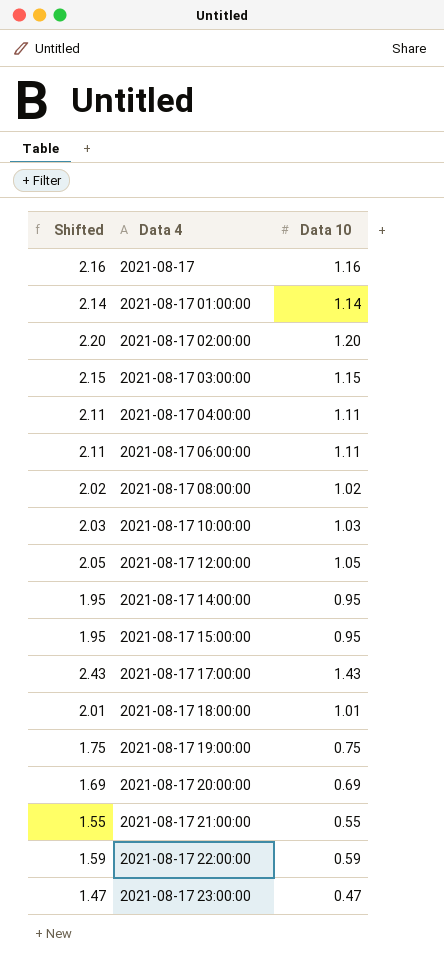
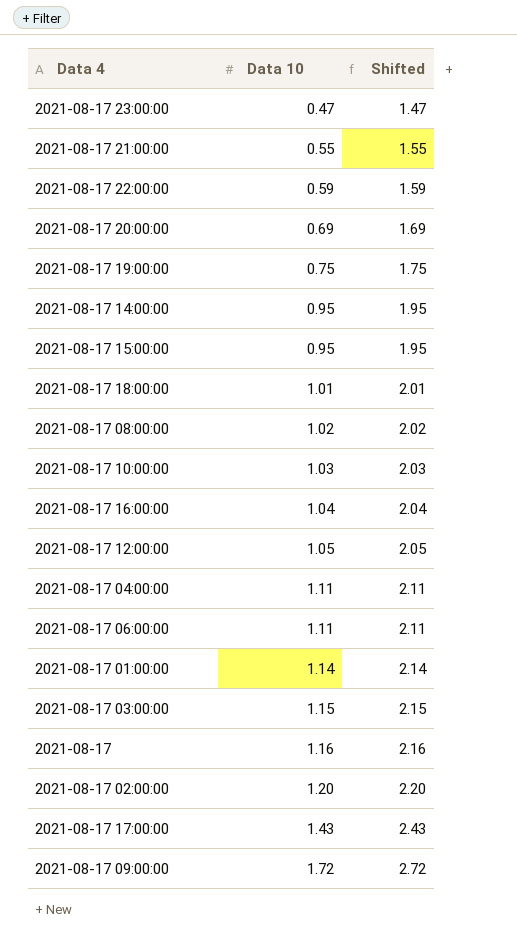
row order: Data 4 ascending -> Data 10 ascending
column Shifted | position: 1 -> 3
row 2021-08-17 16:00:00: none -> 1.04 | 2.04
row 2021-08-17 09:00:00: none -> 1.72 | 2.72

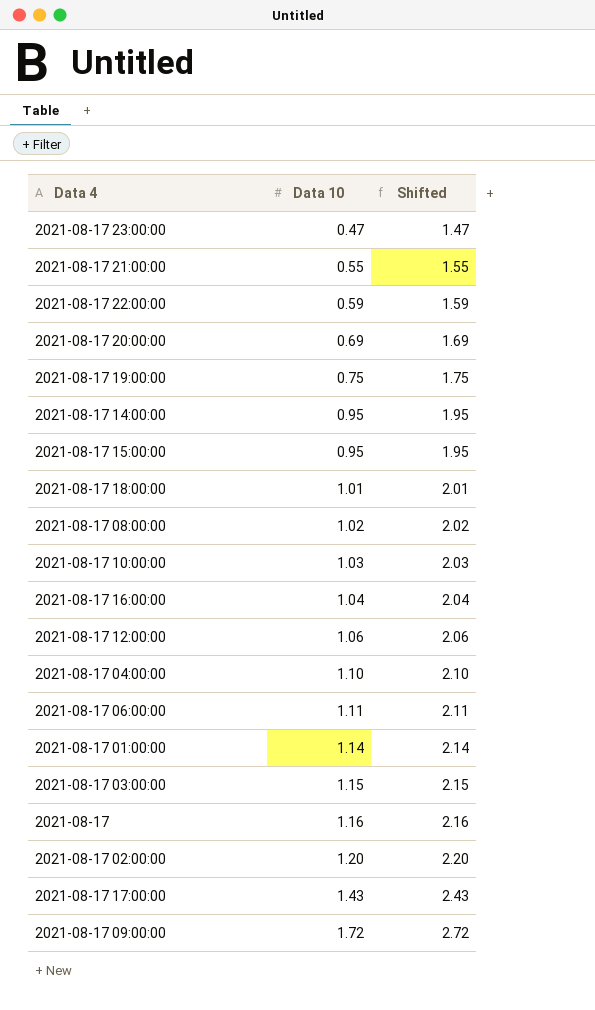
2021-08-17 12:00:00 | Data 10: 1.05 -> 1.06
2021-08-17 12:00:00 | Shifted: 2.05 -> 2.06
2021-08-17 04:00:00 | Data 10: 1.11 -> 1.10
2021-08-17 04:00:00 | Shifted: 2.11 -> 2.10

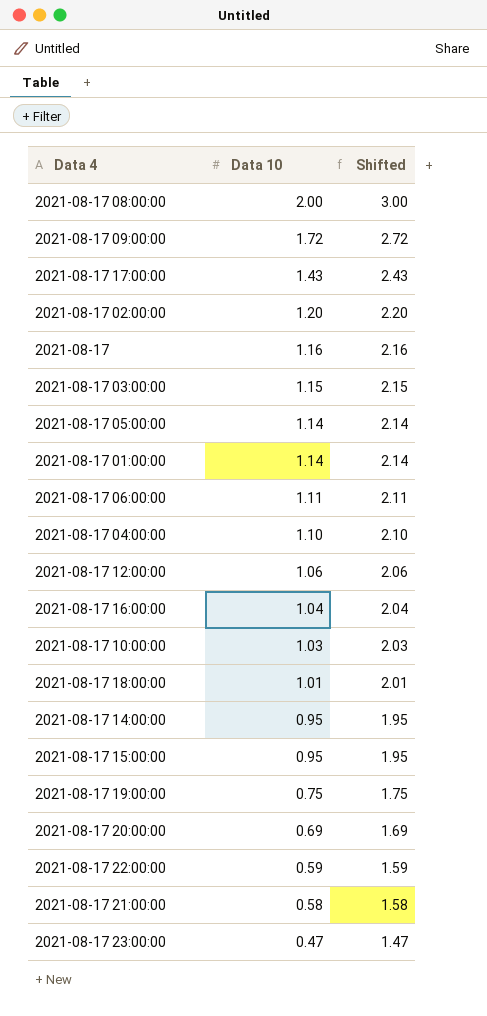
row order: Data 10 ascending -> Data 10 descending
2021-08-17 08:00:00 | Data 10: 1.02 -> 2.00
2021-08-17 08:00:00 | Shifted: 2.02 -> 3.00
row 2021-08-17 05:00:00: none -> 1.14 | 2.14
2021-08-17 21:00:00 | Data 10: 0.55 -> 0.58
2021-08-17 21:00:00 | Shifted: 1.55 -> 1.58

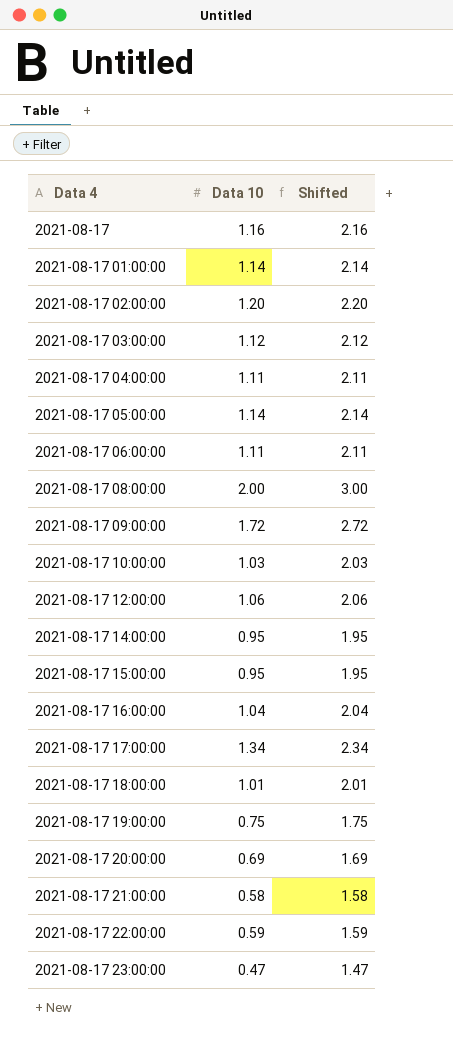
row order: Data 10 descending -> Data 4 ascending
2021-08-17 03:00:00 | Data 10: 1.15 -> 1.12
2021-08-17 03:00:00 | Shifted: 2.15 -> 2.12
2021-08-17 04:00:00 | Data 10: 1.10 -> 1.11
2021-08-17 04:00:00 | Shifted: 2.10 -> 2.11
2021-08-17 17:00:00 | Data 10: 1.43 -> 1.34
2021-08-17 17:00:00 | Shifted: 2.43 -> 2.34

